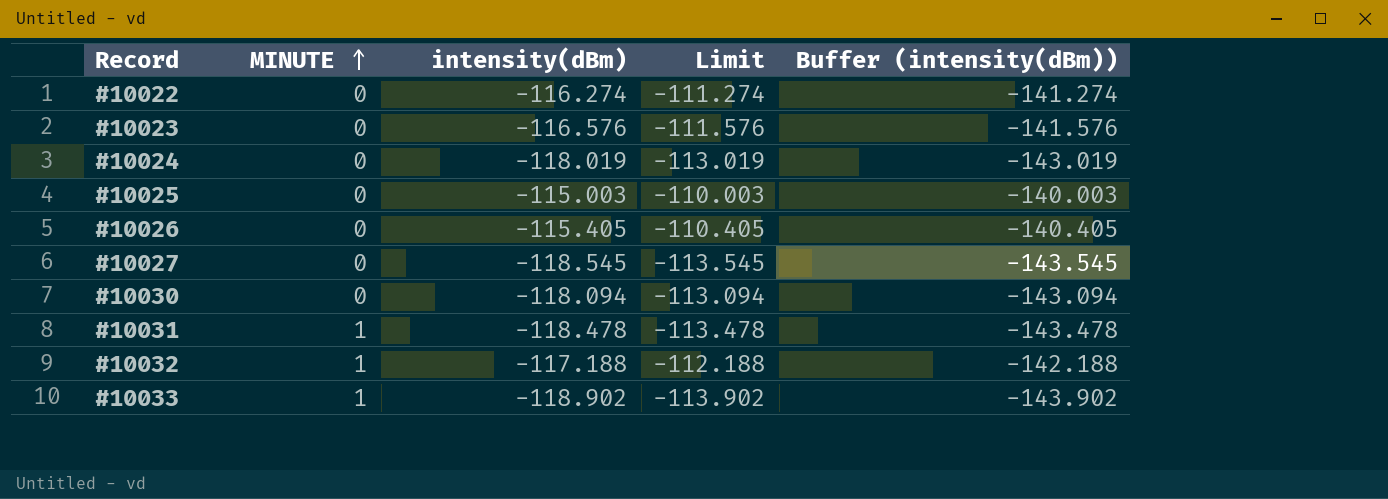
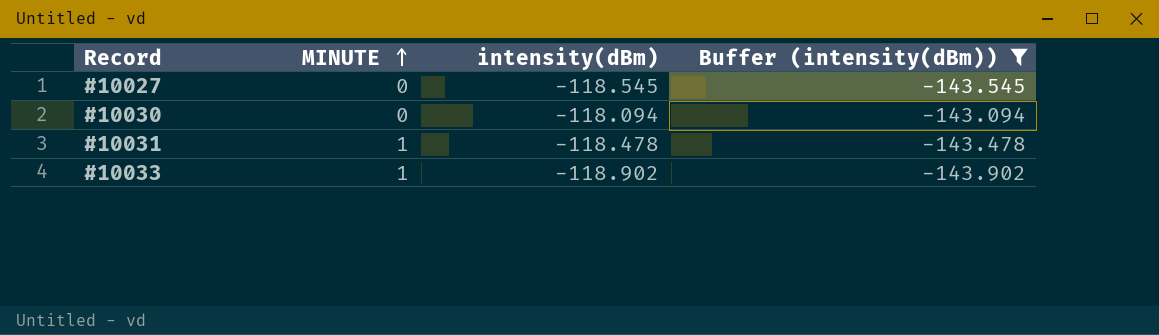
filter: none -> Buffer (intensity(dBm)) <= -143.094
column Limit | formula: [intensity(dBm)] + 5 -> none

